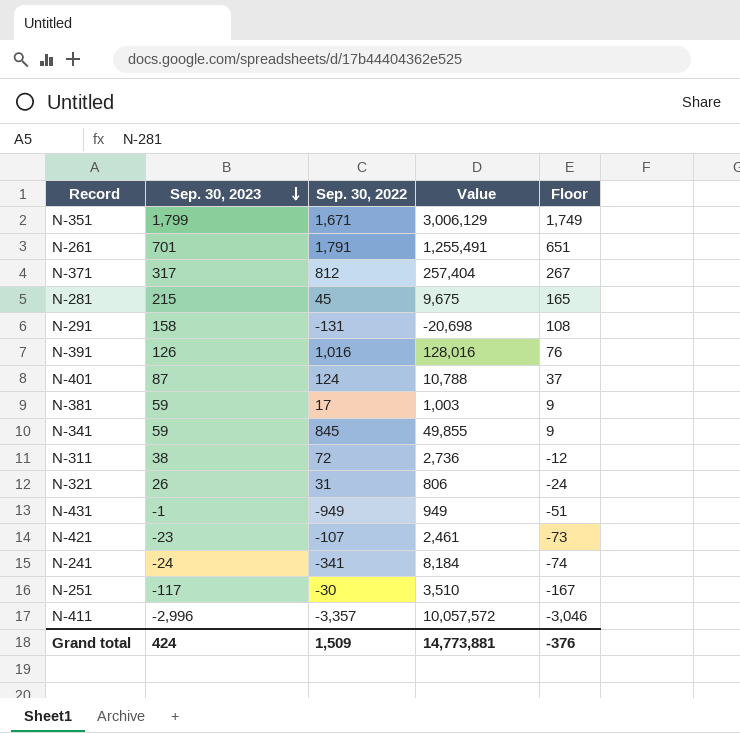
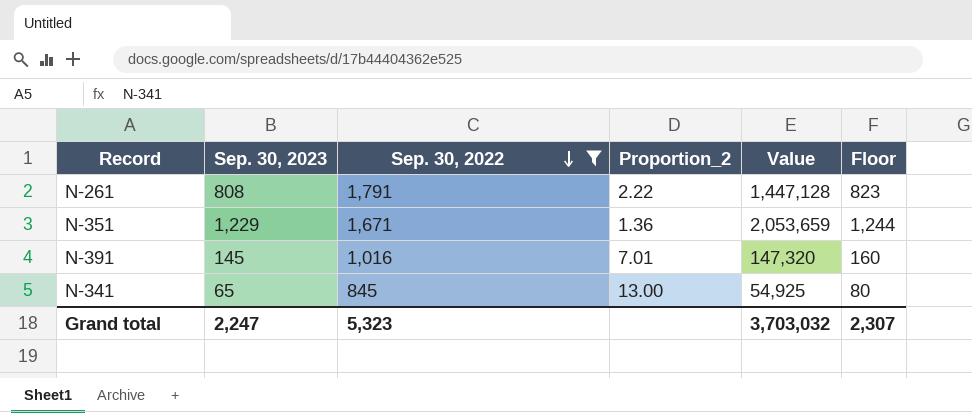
filter: none -> Sep. 30, 2022 >= 845
row order: Sep. 30, 2023 descending -> Sep. 30, 2022 descending
column Proportion_2 | formula: none -> [Sep. 30, 2022] / [Sep. 30, 2023]
column Floor | formula: [Sep. 30, 2023] - 50 -> [Sep. 30, 2023] + 15
N-261 | Sep. 30, 2023: 701 -> 808
N-261 | Value: 1,255,491 -> 1,447,128
N-351 | Sep. 30, 2023: 1,799 -> 1,229
N-351 | Value: 3,006,129 -> 2,053,659
N-391 | Sep. 30, 2023: 126 -> 145
N-391 | Value: 128,016 -> 147,320
N-341 | Sep. 30, 2023: 59 -> 65
N-341 | Value: 49,855 -> 54,925
Grand total | Sep. 30, 2023: 424 -> 2,247
Grand total | Sep. 30, 2022: 1,509 -> 5,323
Grand total | Value: 14,773,881 -> 3,703,032
Grand total | Floor: -376 -> 2,307

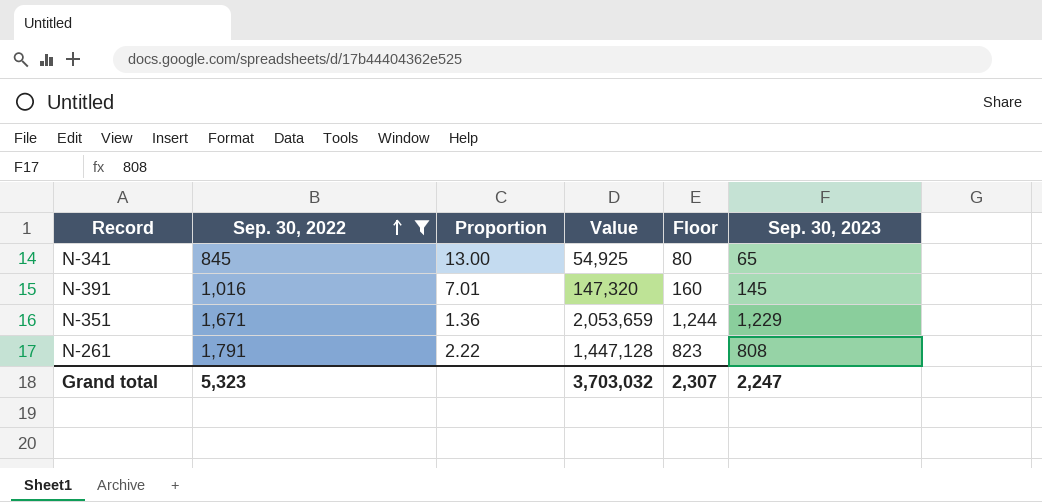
row order: Sep. 30, 2022 descending -> Sep. 30, 2022 ascending
column name: Proportion_2 -> Proportion
column Sep. 30, 2023 | position: 2 -> 6

